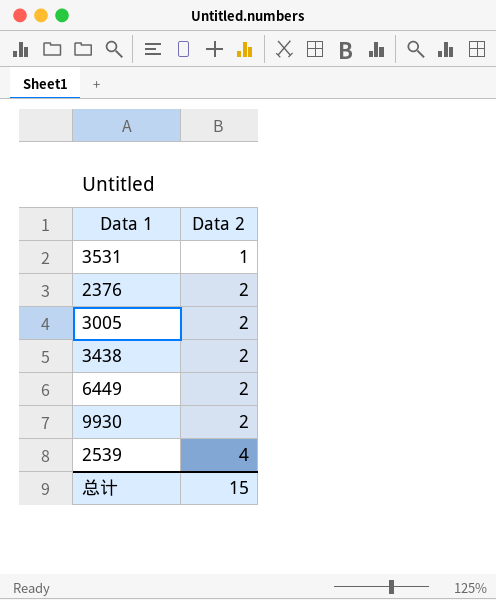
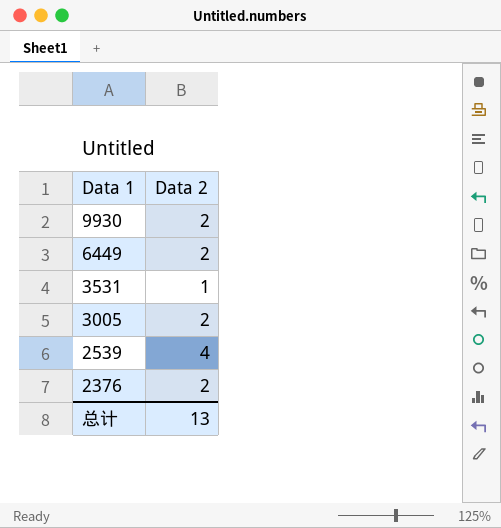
row order: Data 2 ascending -> Data 1 descending
row 3438: 2 -> none
总计 | Data 2: 15 -> 13

